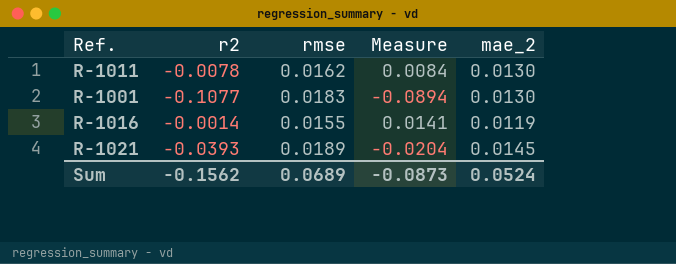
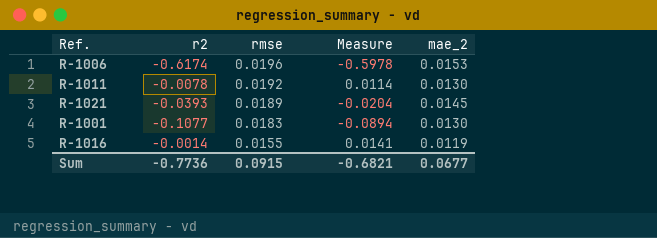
row order: none -> rmse descending
row R-1006: none -> -0.6174 | 0.0196 | -0.5978 | 0.0153
R-1011 | rmse: 0.0162 -> 0.0192
R-1011 | Measure: 0.0084 -> 0.0114
Sum | r2: -0.1562 -> -0.7736
Sum | rmse: 0.0689 -> 0.0915
Sum | Measure: -0.0873 -> -0.6821
Sum | mae_2: 0.0524 -> 0.0677

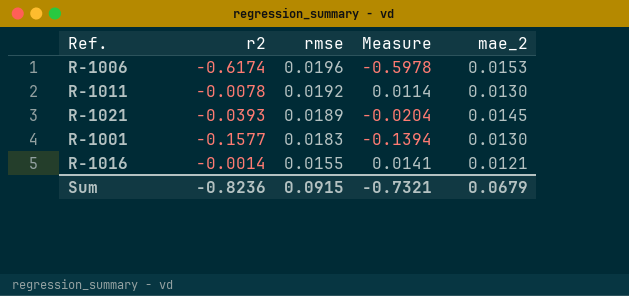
R-1001 | r2: -0.1077 -> -0.1577
R-1001 | Measure: -0.0894 -> -0.1394
R-1016 | mae_2: 0.0119 -> 0.0121
Sum | r2: -0.7736 -> -0.8236
Sum | Measure: -0.6821 -> -0.7321
Sum | mae_2: 0.0677 -> 0.0679

